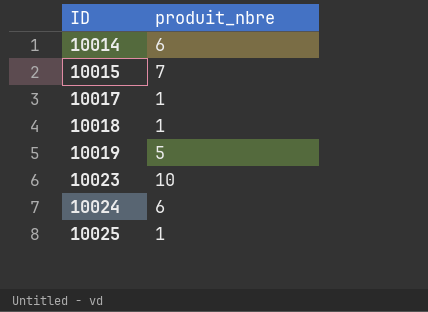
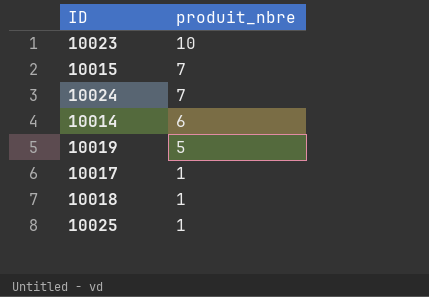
row order: ID ascending -> produit_nbre descending
10024 | produit_nbre: 6 -> 7

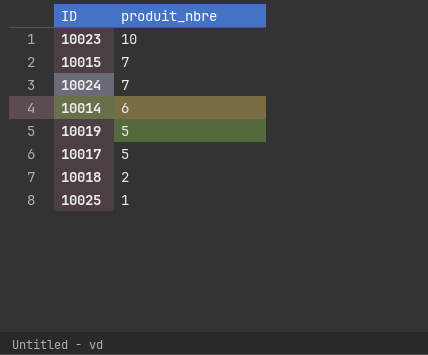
10017 | produit_nbre: 1 -> 5
10018 | produit_nbre: 1 -> 2

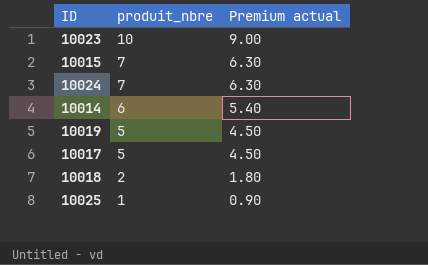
column Premium actual | formula: none -> [produit_nbre] * 0.9

